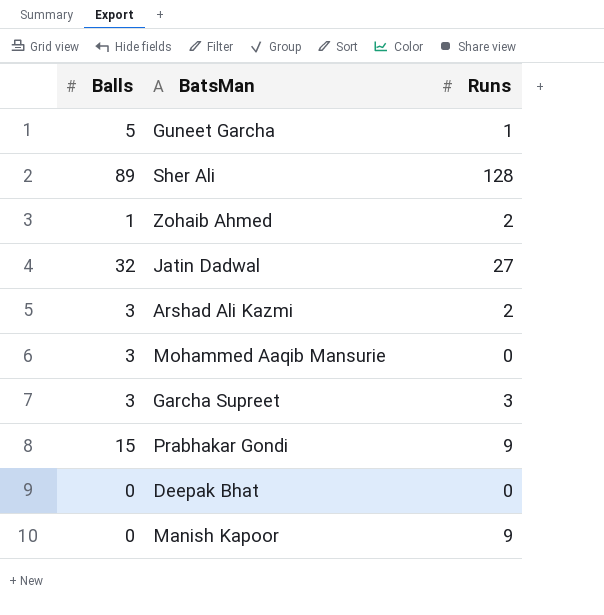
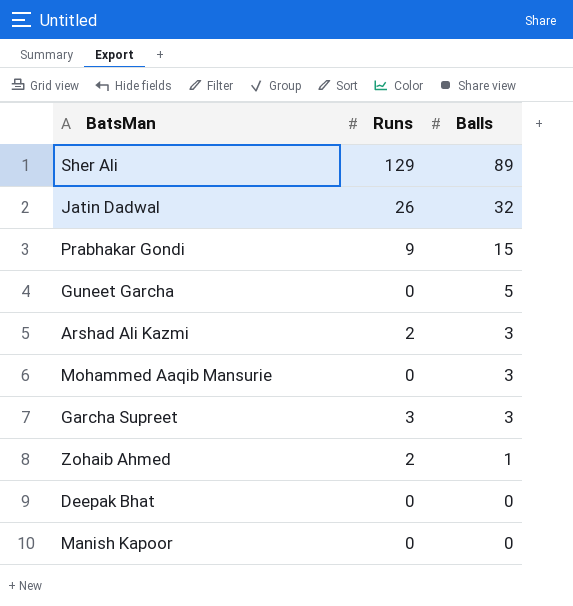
row order: none -> Balls descending
column Balls | position: 1 -> 3
Sher Ali | Runs: 128 -> 129
Jatin Dadwal | Runs: 27 -> 26
Guneet Garcha | Runs: 1 -> 0
Manish Kapoor | Runs: 9 -> 0

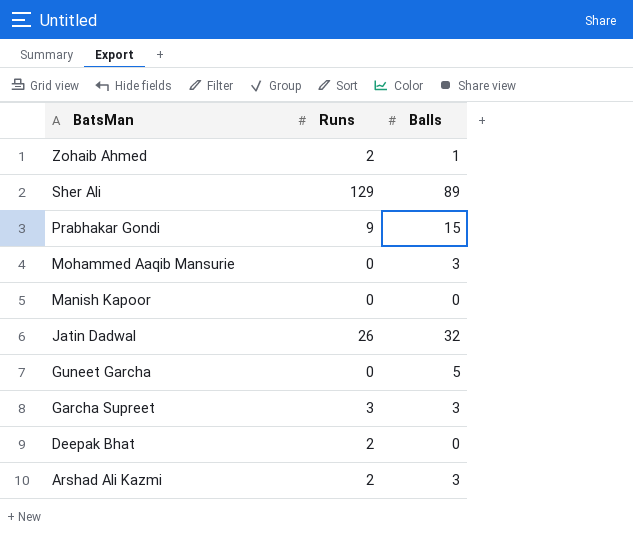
row order: Balls descending -> BatsMan descending
Deepak Bhat | Runs: 0 -> 2

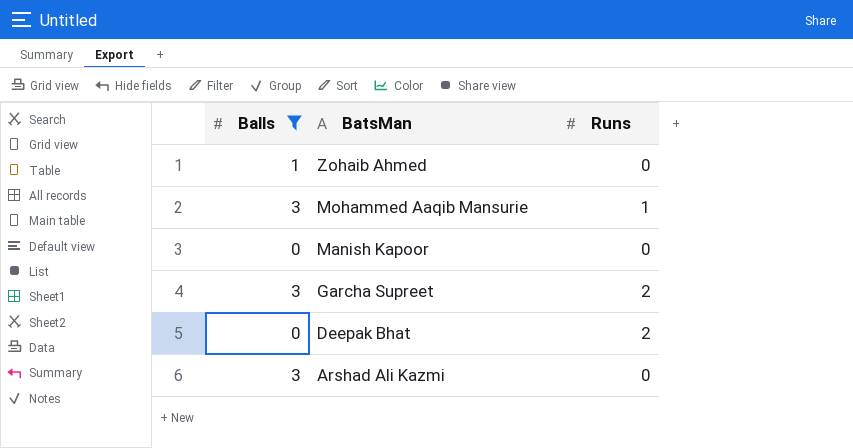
filter: none -> Balls <= 3
column Balls | position: 3 -> 1
Zohaib Ahmed | Runs: 2 -> 0
Mohammed Aaqib Mansurie | Runs: 0 -> 1
Garcha Supreet | Runs: 3 -> 2
Arshad Ali Kazmi | Runs: 2 -> 0

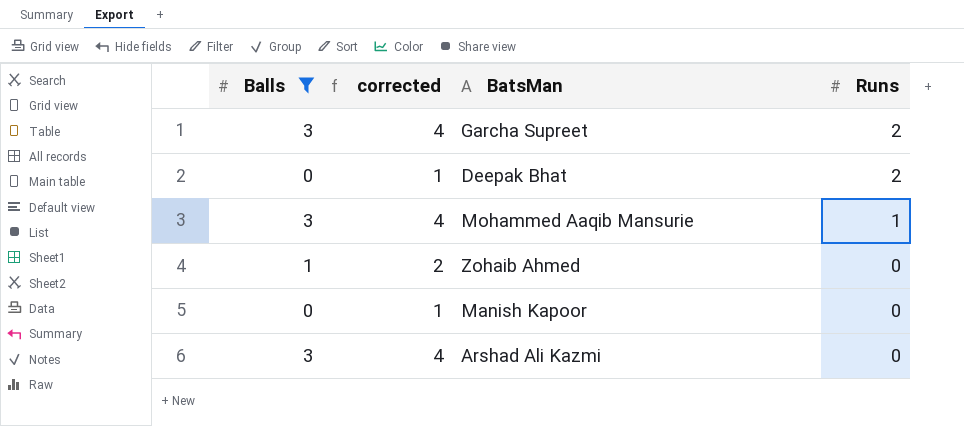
row order: BatsMan descending -> Runs descending
column corrected | formula: none -> [Balls] + 1

